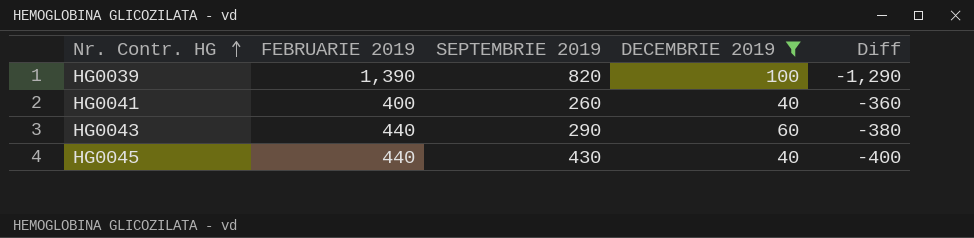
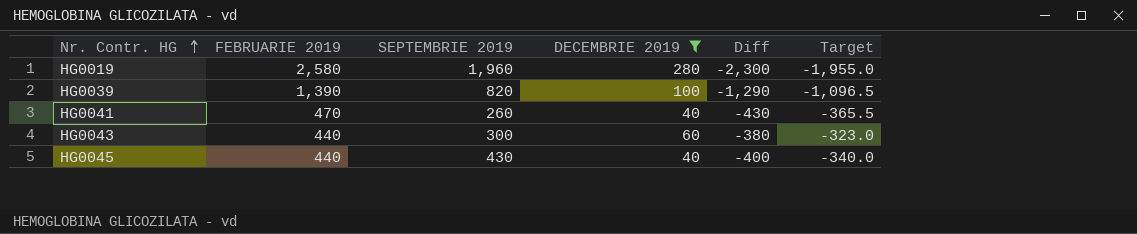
column Target | formula: none -> [Diff] * 0.85
row HG0019: none -> 2,580 | 1,960 | 280 | -2,300 | -1,955.0
HG0041 | FEBRUARIE 2019: 400 -> 470
HG0041 | Diff: -360 -> -430
HG0043 | SEPTEMBRIE 2019: 290 -> 300

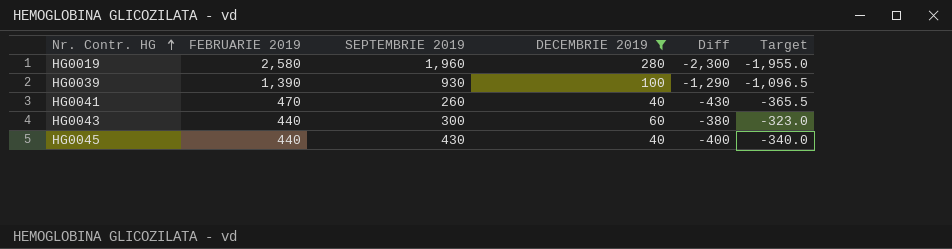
HG0039 | SEPTEMBRIE 2019: 820 -> 930

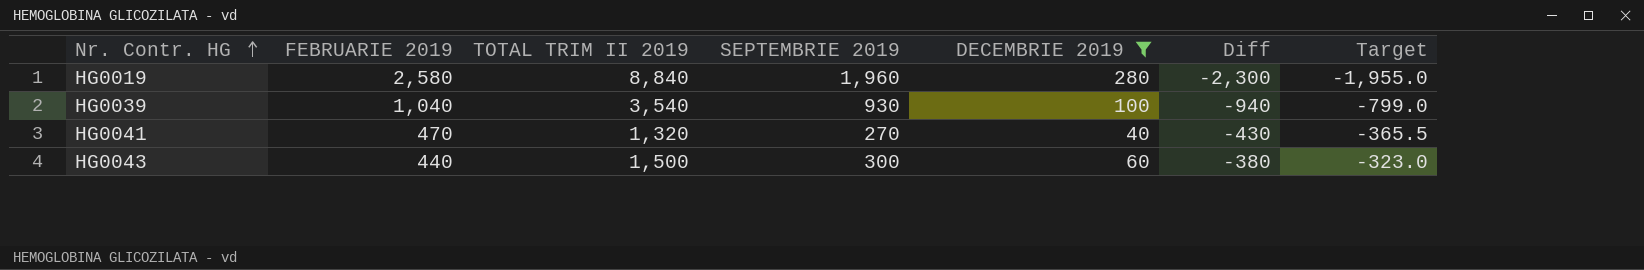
column TOTAL TRIM II 2019 | position: none -> 3
row HG0045: 440 | 430 | 40 | -400 | -340.0 -> none
HG0039 | FEBRUARIE 2019: 1,390 -> 1,040
HG0039 | Diff: -1,290 -> -940
HG0039 | Target: -1,096.5 -> -799.0
HG0041 | SEPTEMBRIE 2019: 260 -> 270

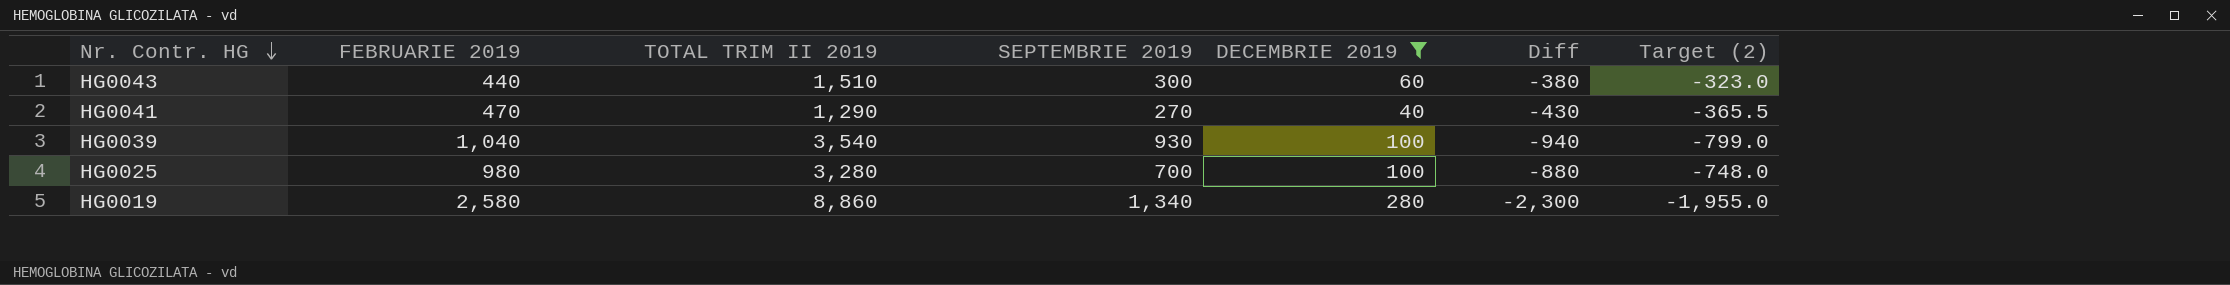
row order: Nr. Contr. HG ascending -> Nr. Contr. HG descending
column name: Target -> Target (2)
HG0043 | TOTAL TRIM II 2019: 1,500 -> 1,510
HG0041 | TOTAL TRIM II 2019: 1,320 -> 1,290
row HG0025: none -> 980 | 3,280 | 700 | 100 | -880 | -748.0
HG0019 | TOTAL TRIM II 2019: 8,840 -> 8,860
HG0019 | SEPTEMBRIE 2019: 1,960 -> 1,340

